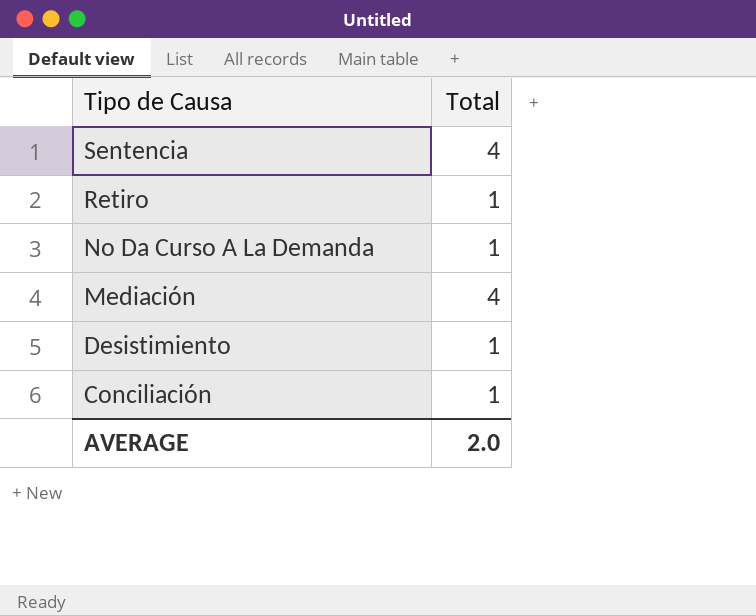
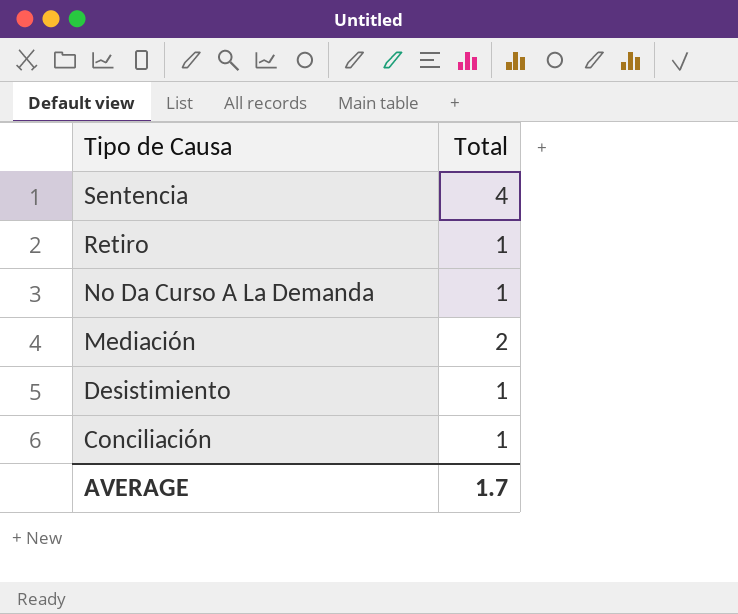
Mediación | Total: 4 -> 2
AVERAGE | Total: 2.0 -> 1.7

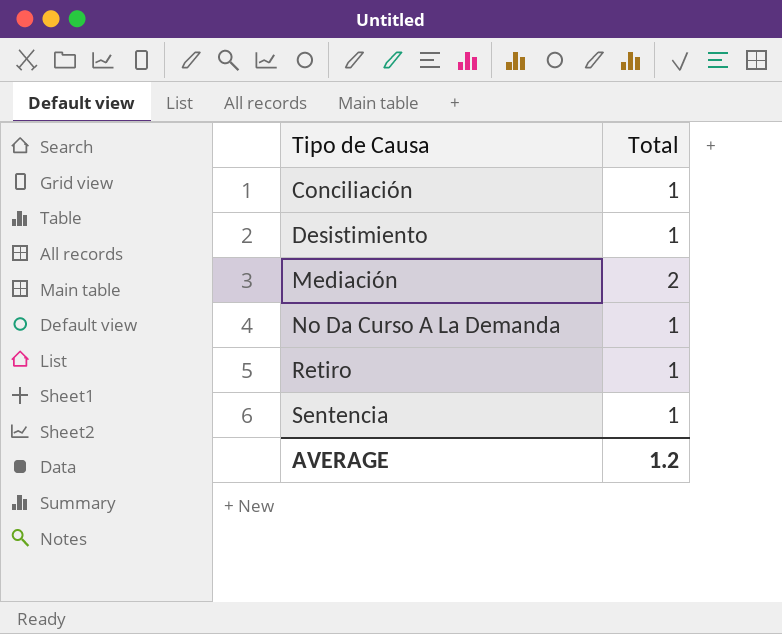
row order: Tipo de Causa descending -> Tipo de Causa ascending
Sentencia | Total: 4 -> 1
AVERAGE | Total: 1.7 -> 1.2

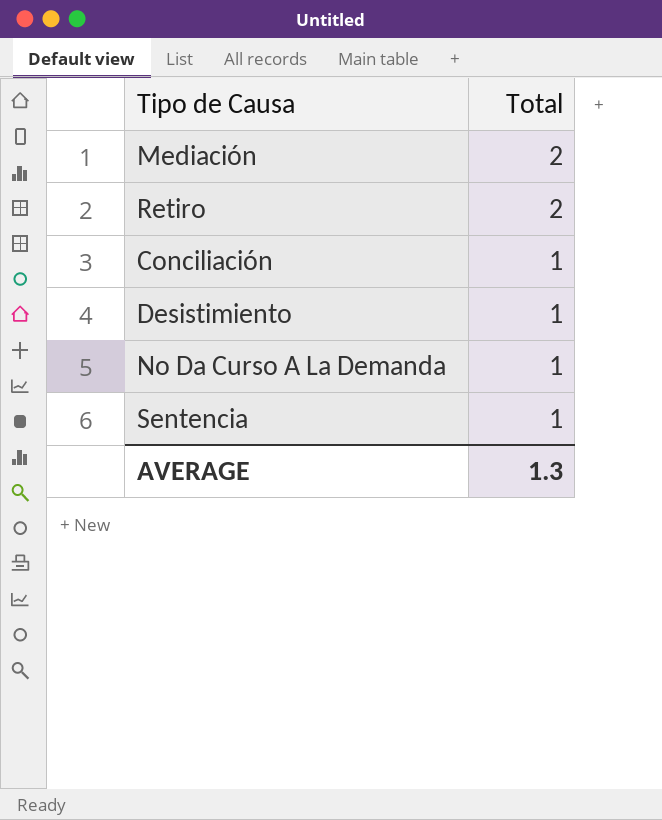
row order: Tipo de Causa ascending -> Total descending
Retiro | Total: 1 -> 2
AVERAGE | Total: 1.2 -> 1.3

